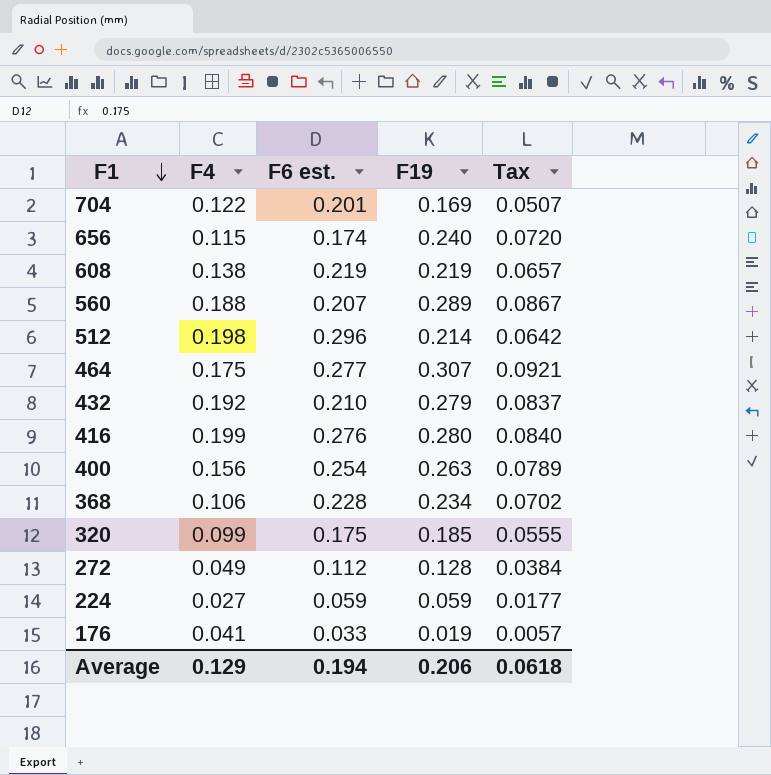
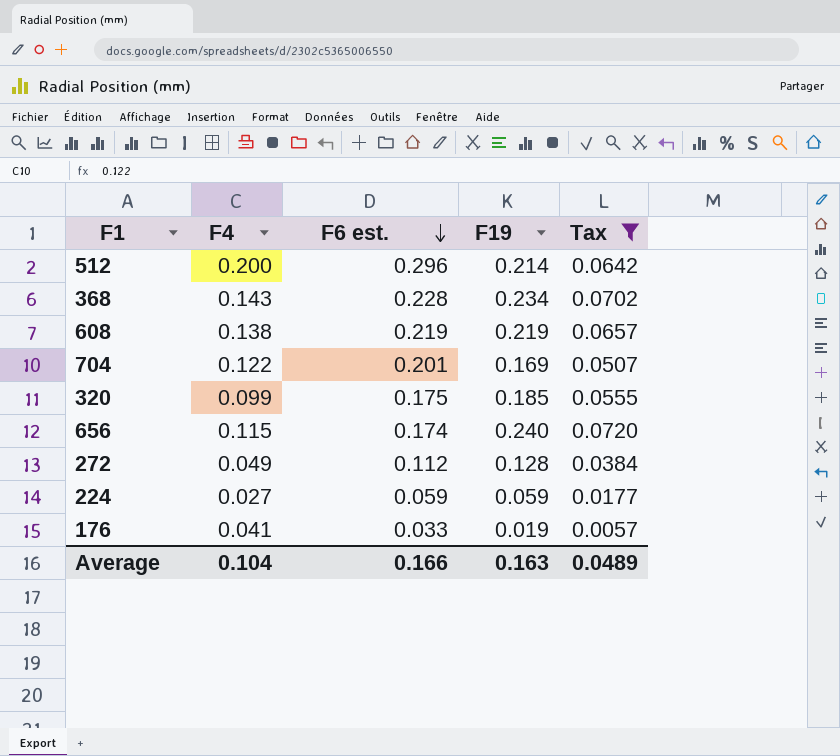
filter: none -> Tax <= 0.0720
row order: F1 descending -> F6 est. descending
512 | F4: 0.198 -> 0.200
368 | F4: 0.106 -> 0.143
Average | F4: 0.129 -> 0.104
Average | F6 est.: 0.194 -> 0.166
Average | F19: 0.206 -> 0.163
Average | Tax: 0.0618 -> 0.0489

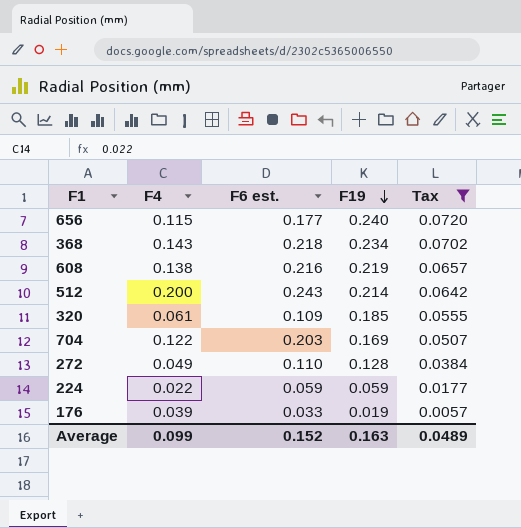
row order: F6 est. descending -> F19 descending
656 | F6 est.: 0.174 -> 0.177
368 | F6 est.: 0.228 -> 0.218
608 | F6 est.: 0.219 -> 0.216
512 | F6 est.: 0.296 -> 0.243
320 | F4: 0.099 -> 0.061
320 | F6 est.: 0.175 -> 0.109
704 | F6 est.: 0.201 -> 0.203
272 | F6 est.: 0.112 -> 0.110
224 | F4: 0.027 -> 0.022
176 | F4: 0.041 -> 0.039
Average | F4: 0.104 -> 0.099
Average | F6 est.: 0.166 -> 0.152

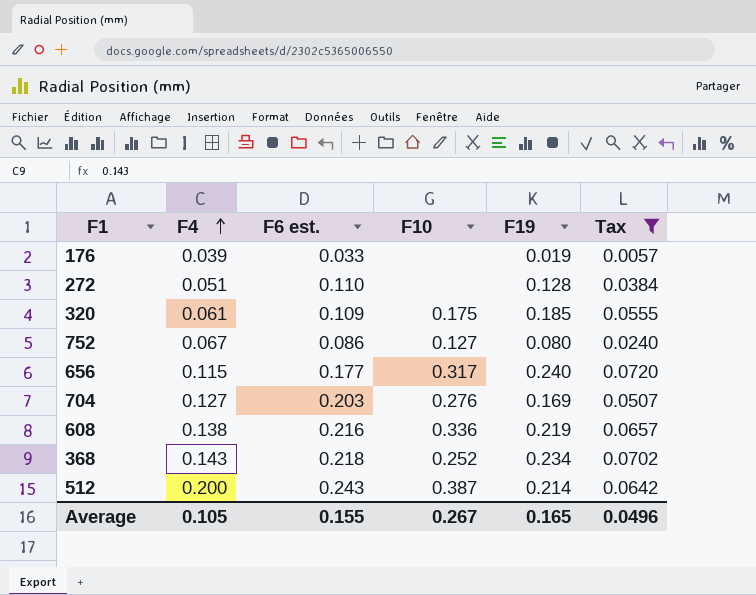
row order: F19 descending -> F4 ascending
column F10 | position: none -> 4
row 224: 0.022 | 0.059 | 0.059 | 0.0177 -> none
272 | F4: 0.049 -> 0.051
row 752: none -> 0.067 | 0.086 | 0.127 | 0.080 | 0.0240
704 | F4: 0.122 -> 0.127
Average | F4: 0.099 -> 0.105
Average | F6 est.: 0.152 -> 0.155
Average | F19: 0.163 -> 0.165
Average | Tax: 0.0489 -> 0.0496

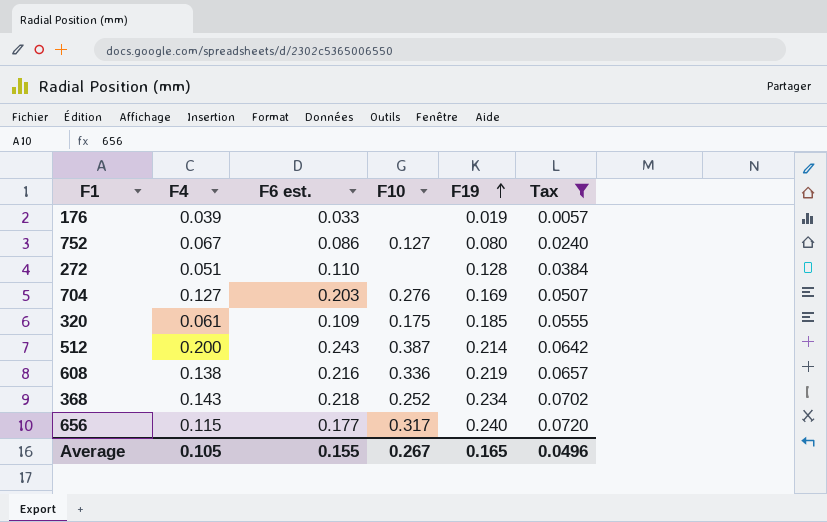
row order: F4 ascending -> F19 ascending

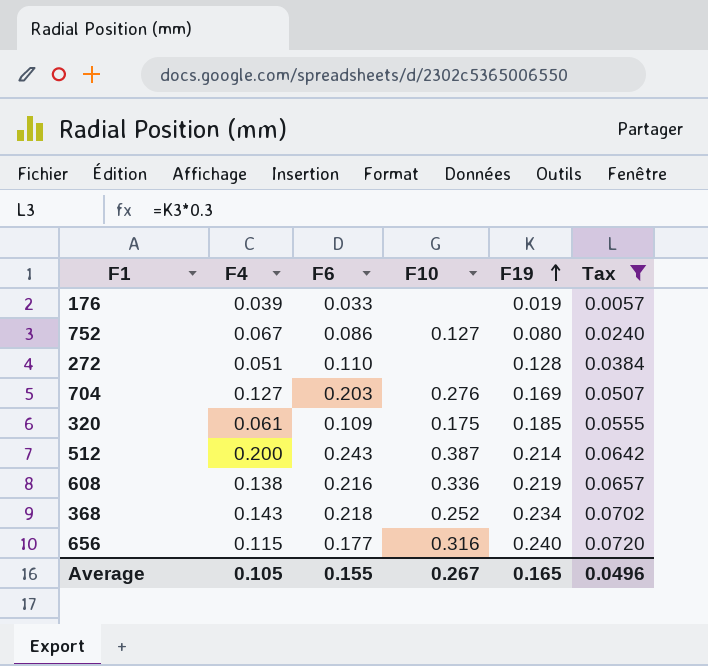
column name: F6 est. -> F6
656 | F10: 0.317 -> 0.316

